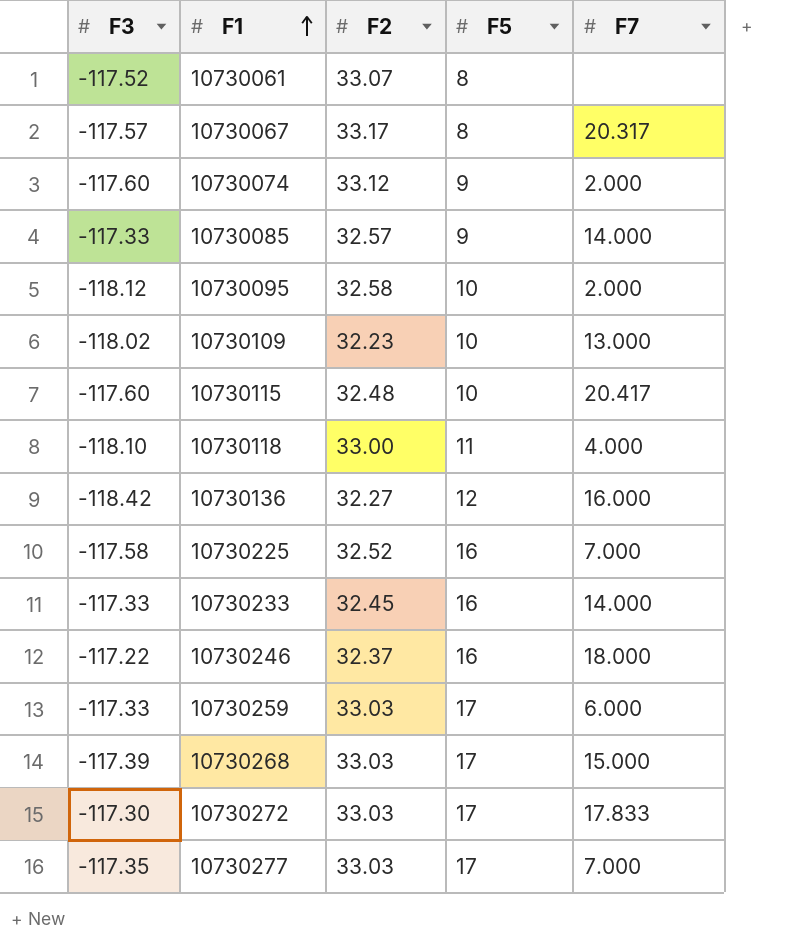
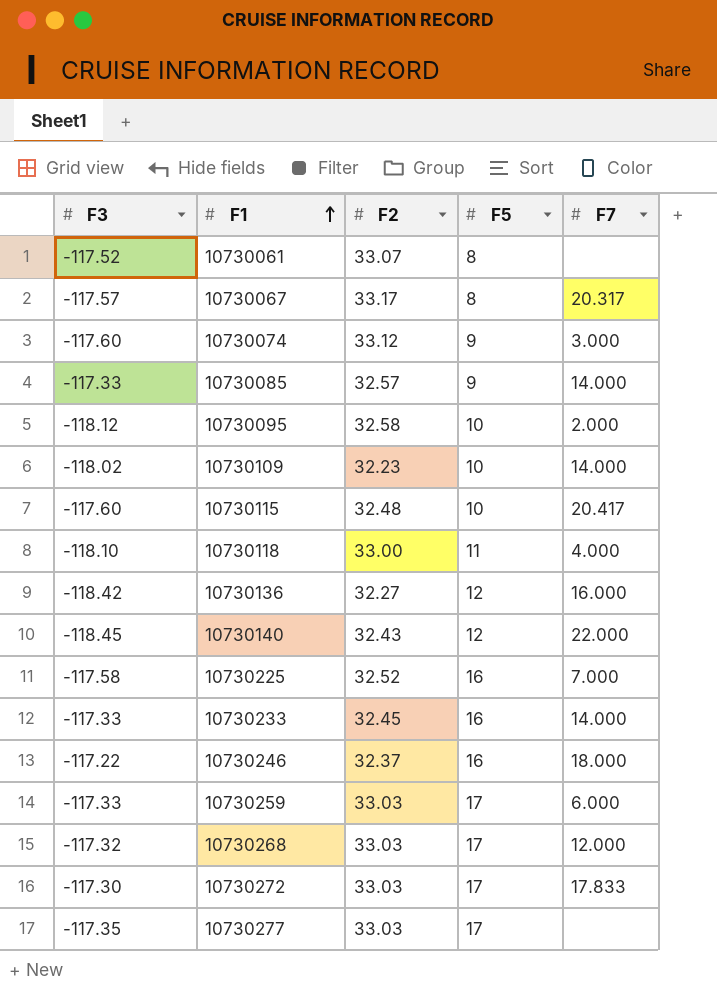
10730074 | F7: 2.000 -> 3.000
10730109 | F7: 13.000 -> 14.000
row 10730140: none -> -118.45 | 32.43 | 12 | 22.000
10730268 | F3: -117.39 -> -117.32
10730268 | F7: 15.000 -> 12.000
10730277 | F7: 7.000 -> none

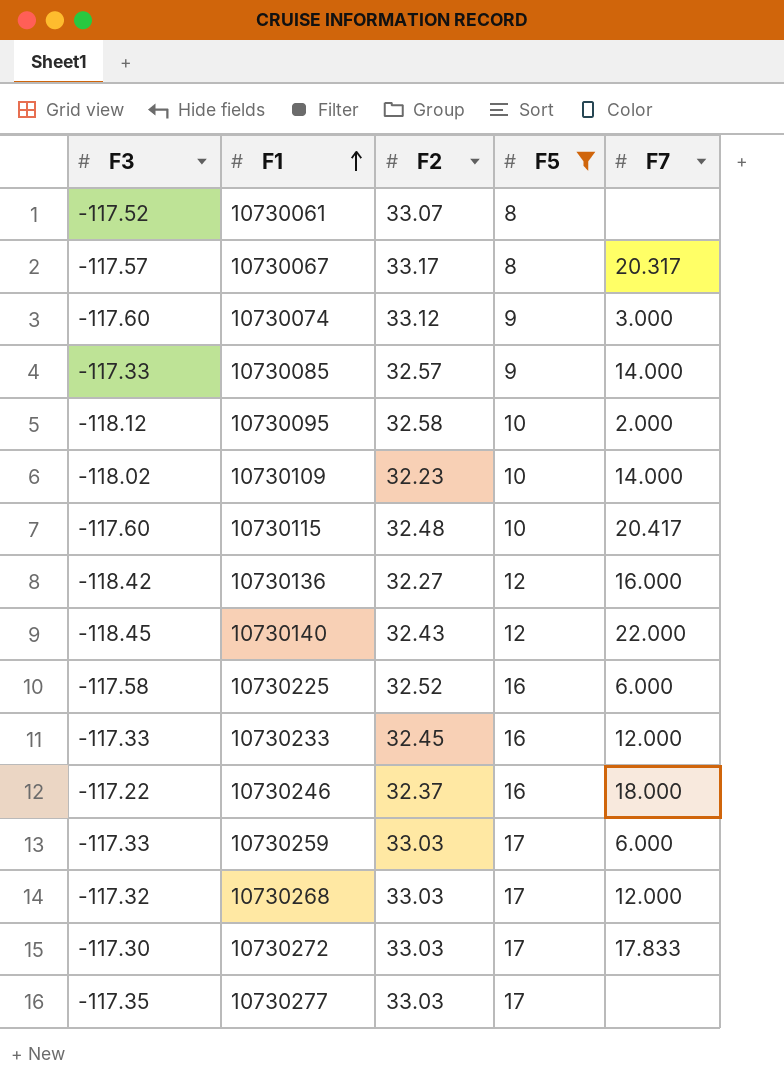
filter: none -> F5 != 11
10730225 | F7: 7.000 -> 6.000
10730233 | F7: 14.000 -> 12.000

